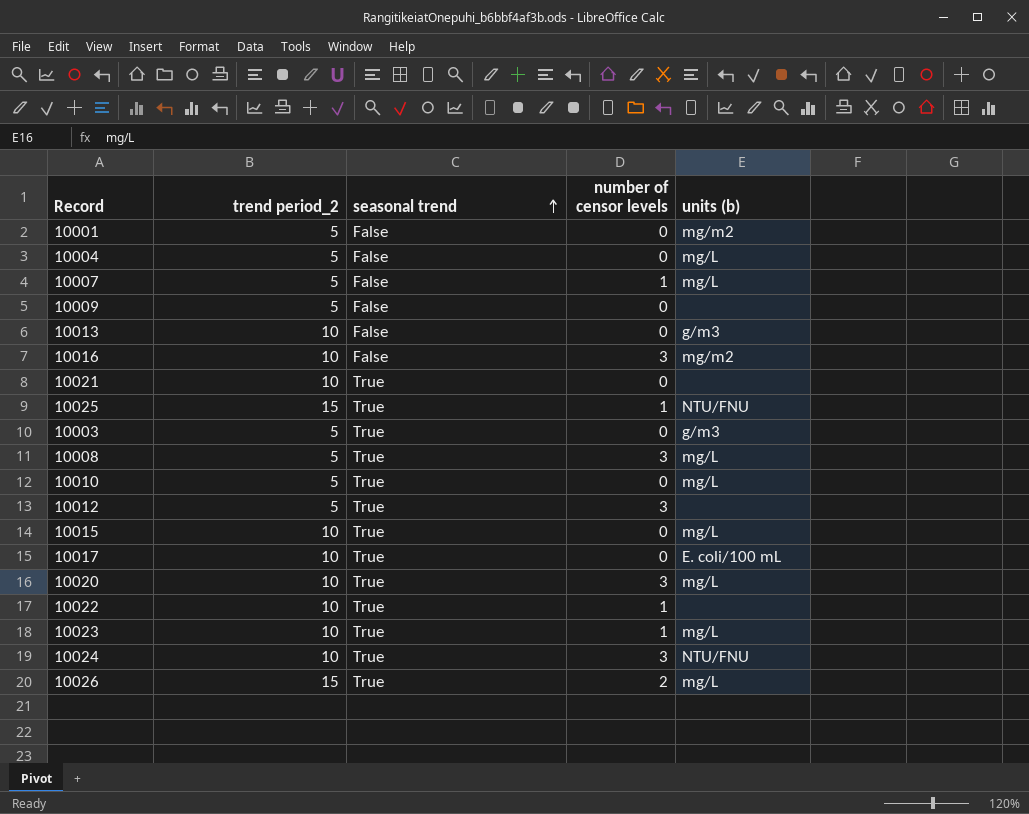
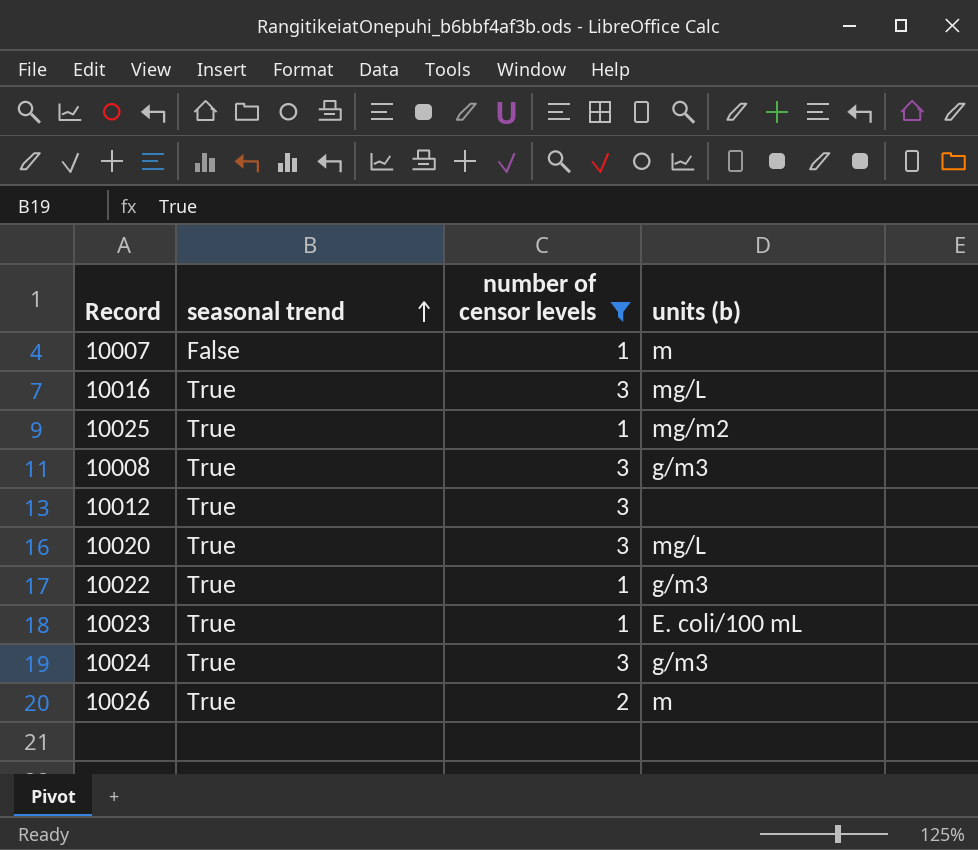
filter: none -> number of censor levels != 0
column trend period_2 | position: 2 -> none
10007 | units (b): mg/L -> m
10016 | seasonal trend: False -> True
10016 | units (b): mg/m2 -> mg/L
10025 | units (b): NTU/FNU -> mg/m2
10008 | units (b): mg/L -> g/m3
10022 | units (b): none -> g/m3
10023 | units (b): mg/L -> E. coli/100 mL
10024 | units (b): NTU/FNU -> g/m3
10026 | units (b): mg/L -> m

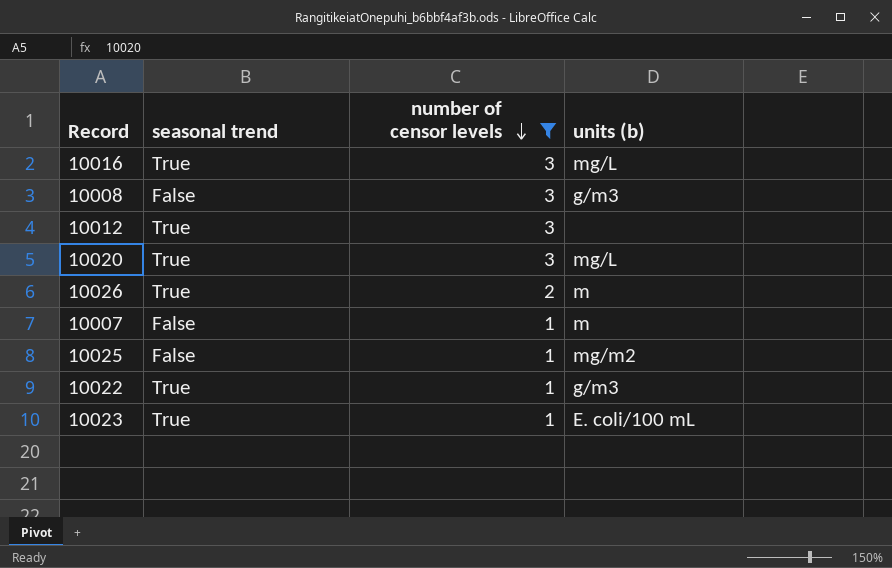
row order: seasonal trend ascending -> number of censor levels descending
row 10024: True | 3 | g/m3 -> none
10008 | seasonal trend: True -> False
10025 | seasonal trend: True -> False

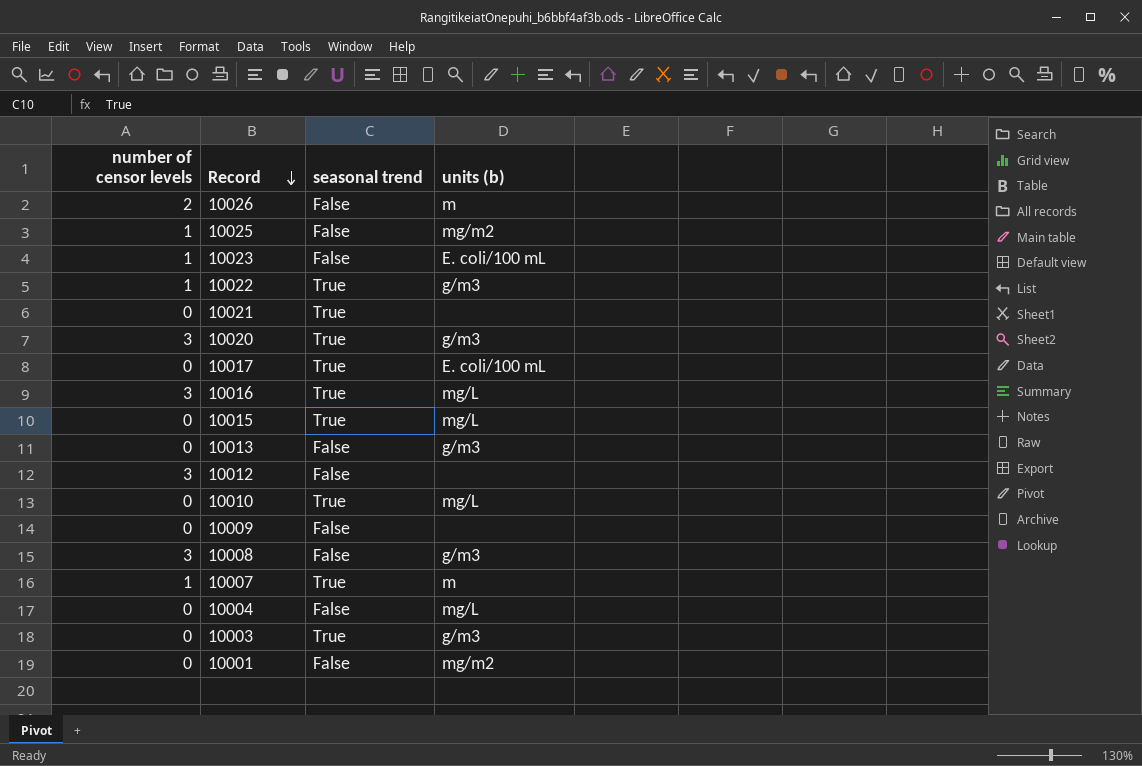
filter: number of censor levels != 0 -> none
row order: number of censor levels descending -> Record descending
column number of censor levels | position: 3 -> 1
10026 | seasonal trend: True -> False
10023 | seasonal trend: True -> False
10020 | units (b): mg/L -> g/m3
10012 | seasonal trend: True -> False
10007 | seasonal trend: False -> True

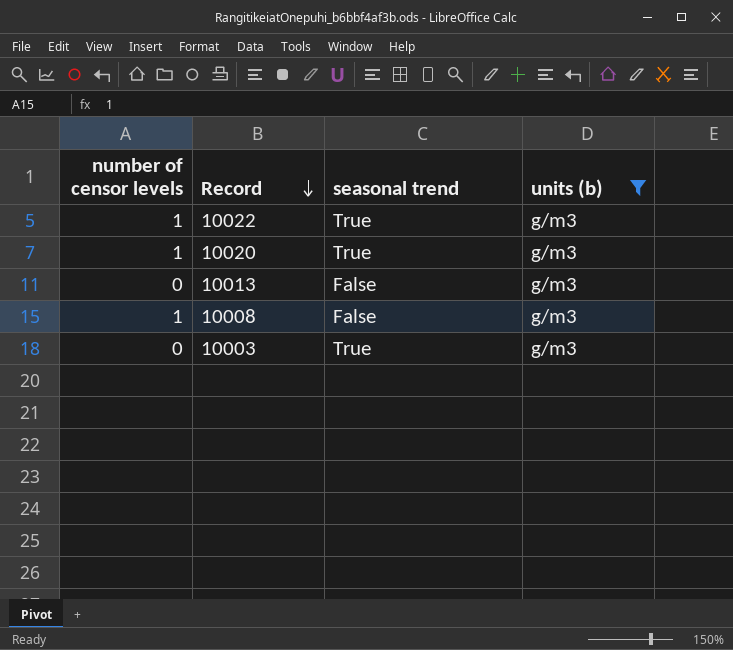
filter: none -> units (b) = g/m3
10020 | number of censor levels: 3 -> 1
10008 | number of censor levels: 3 -> 1

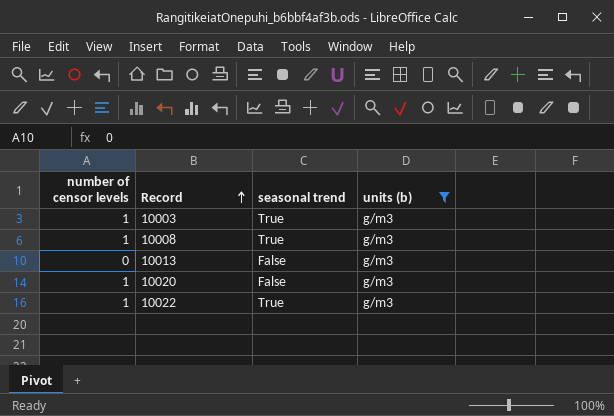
row order: Record descending -> Record ascending
10003 | number of censor levels: 0 -> 1
10008 | seasonal trend: False -> True
10020 | seasonal trend: True -> False

